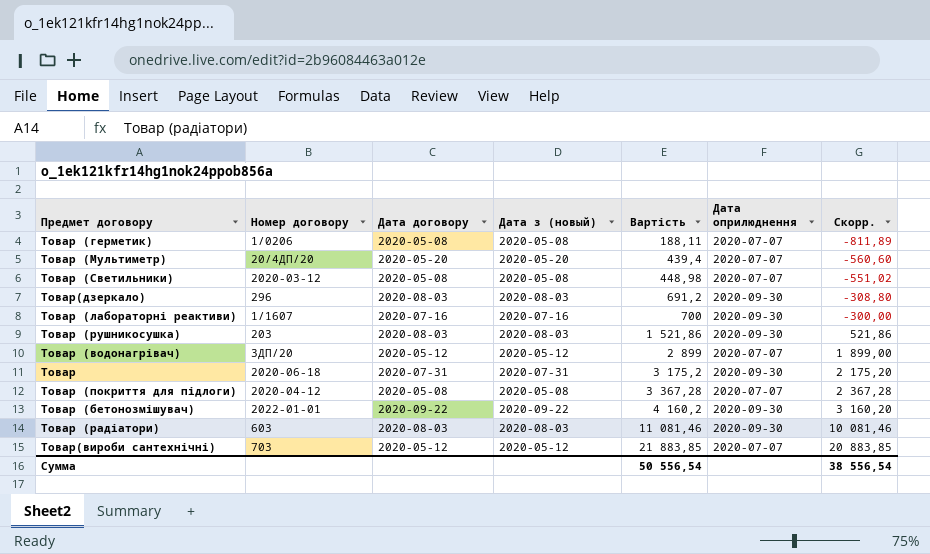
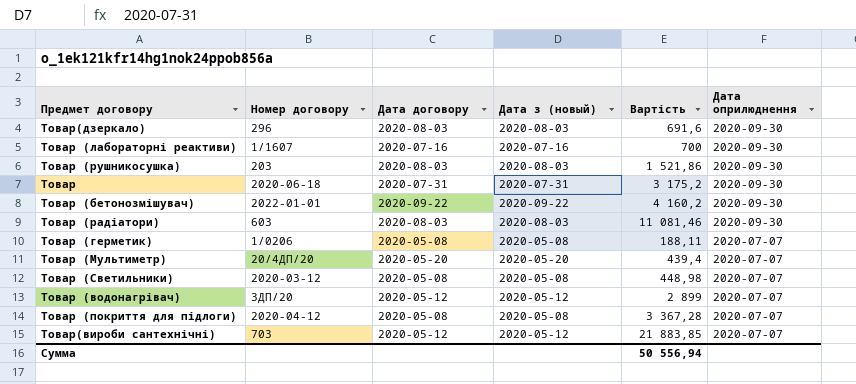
row order: Вартість ascending -> Дата оприлюднення descending
column Скорр. | formula: [Вартість] - 1000 -> none
Товар(дзеркало) | Вартість: 691,2 -> 691,6
Сумма | Вартість: 50 556,54 -> 50 556,94

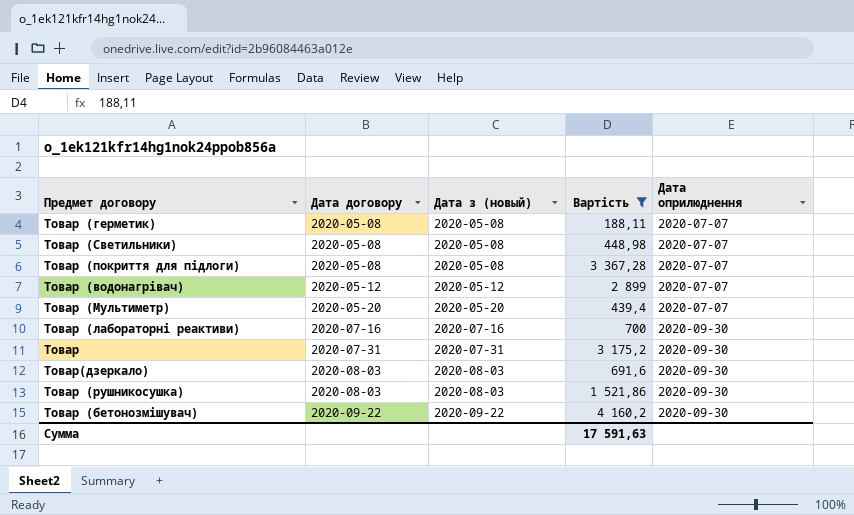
filter: none -> Вартість <= 4 160,2
row order: Дата оприлюднення descending -> Дата договору ascending
column Номер договору | position: 2 -> none
Сумма | Вартість: 50 556,94 -> 17 591,63

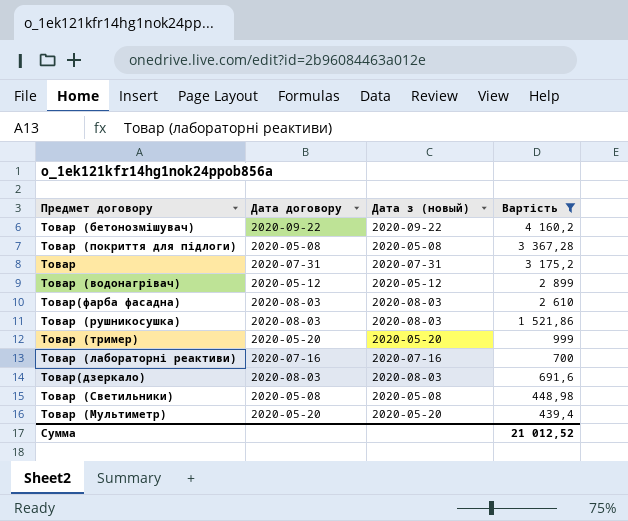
row order: Дата договору ascending -> Вартість descending
column Дата оприлюднення | position: 5 -> none
row Товар (герметик): 2020-05-08 | 2020-05-08 | 188,11 | 2020-07-07 -> none
row Товар(фарба фасадна): none -> 2020-08-03 | 2020-08-03 | 2 610
row Товар (тример): none -> 2020-05-20 | 2020-05-20 | 999
Сумма | Вартість: 17 591,63 -> 21 012,52

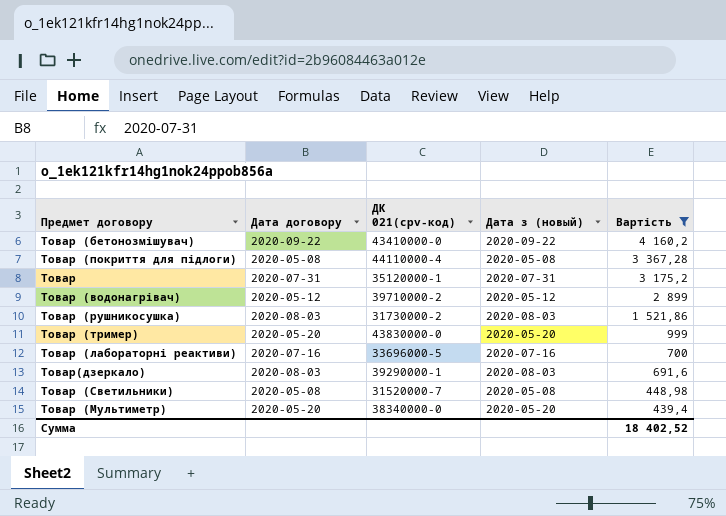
column ДК 021(cpv-код) | position: none -> 3
row Товар(фарба фасадна): 2020-08-03 | 2020-08-03 | 2 610 -> none
Сумма | Вартість: 21 012,52 -> 18 402,52

